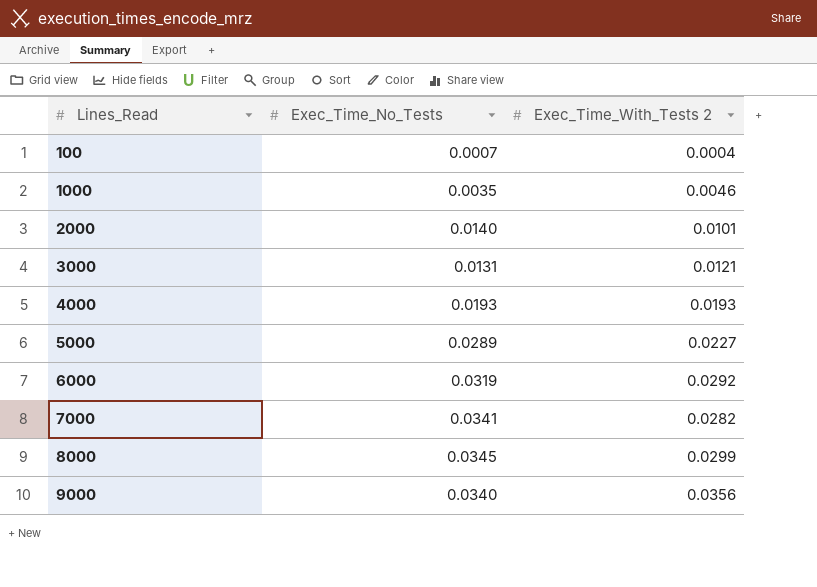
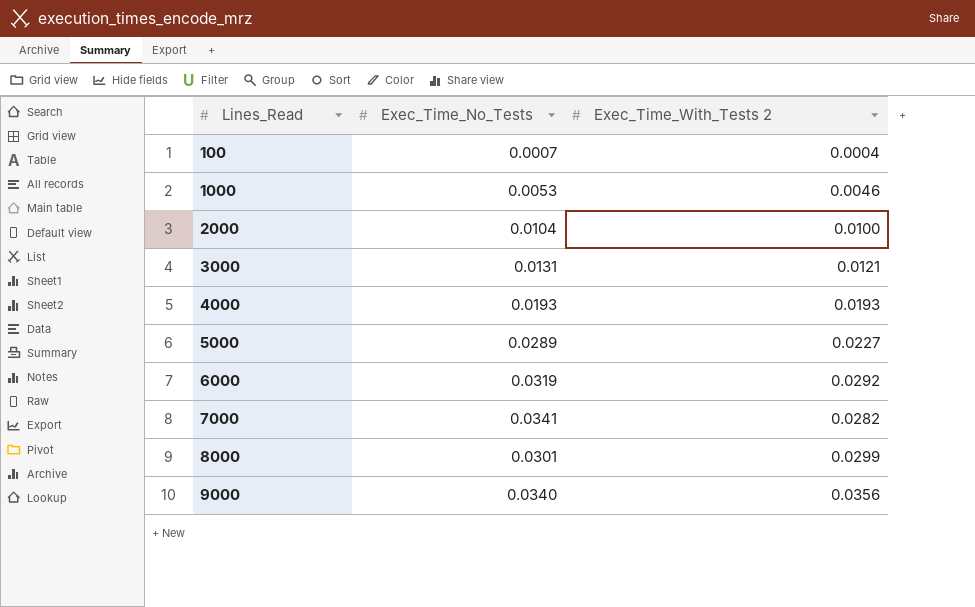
1000 | Exec_Time_No_Tests: 0.0035 -> 0.0053
2000 | Exec_Time_No_Tests: 0.0140 -> 0.0104
2000 | Exec_Time_With_Tests 2: 0.0101 -> 0.0100
8000 | Exec_Time_No_Tests: 0.0345 -> 0.0301

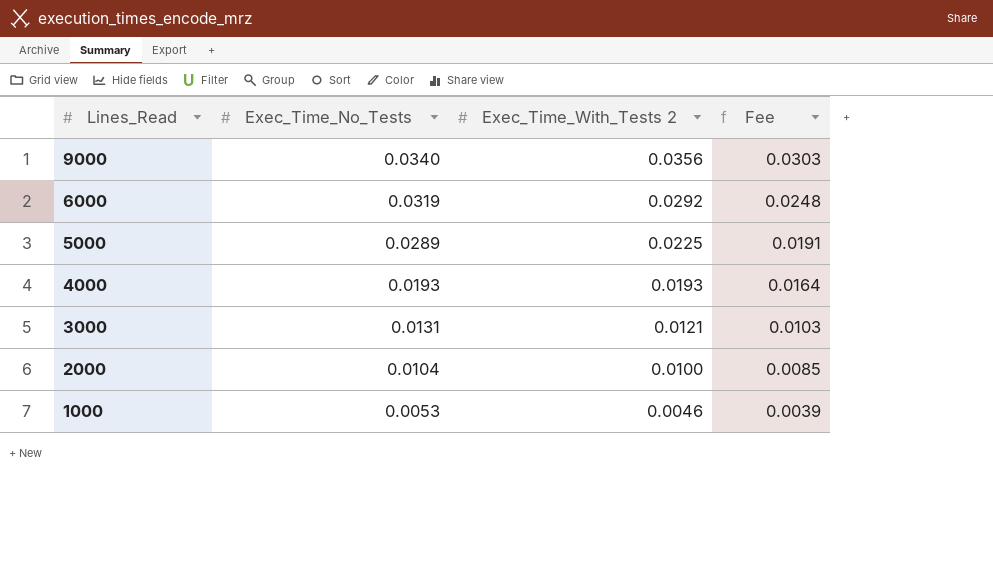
row order: Lines_Read ascending -> Lines_Read descending
column Fee | formula: none -> [Exec_Time_With_Tests 2] * 0.85
row 100: 0.0007 | 0.0004 -> none
row 7000: 0.0341 | 0.0282 -> none
row 8000: 0.0301 | 0.0299 -> none
5000 | Exec_Time_With_Tests 2: 0.0227 -> 0.0225

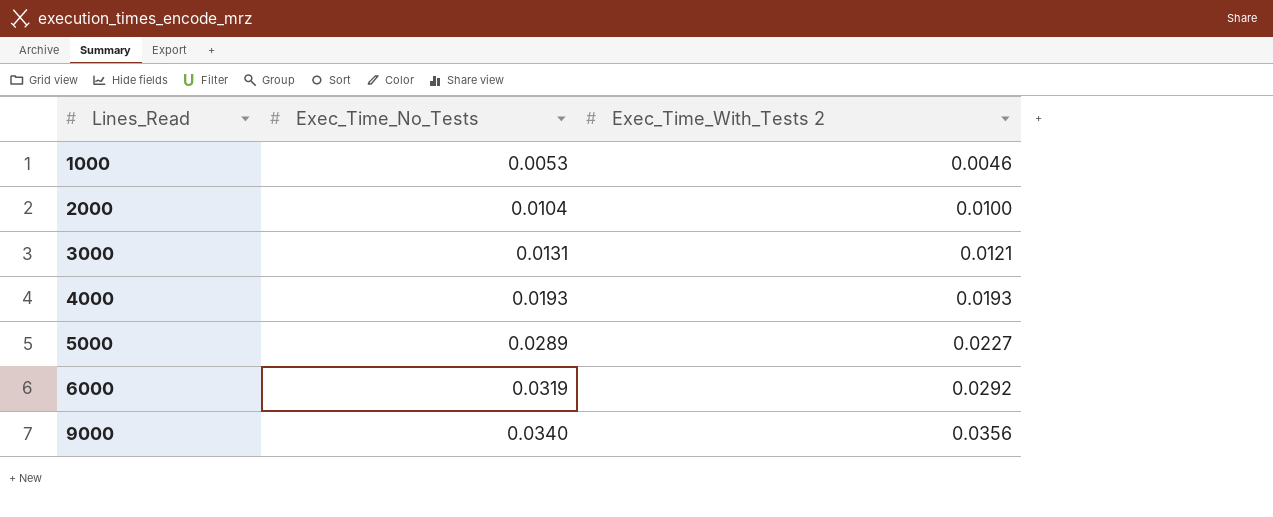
row order: Lines_Read descending -> Lines_Read ascending
column Fee | formula: [Exec_Time_With_Tests 2] * 0.85 -> none
5000 | Exec_Time_With_Tests 2: 0.0225 -> 0.0227

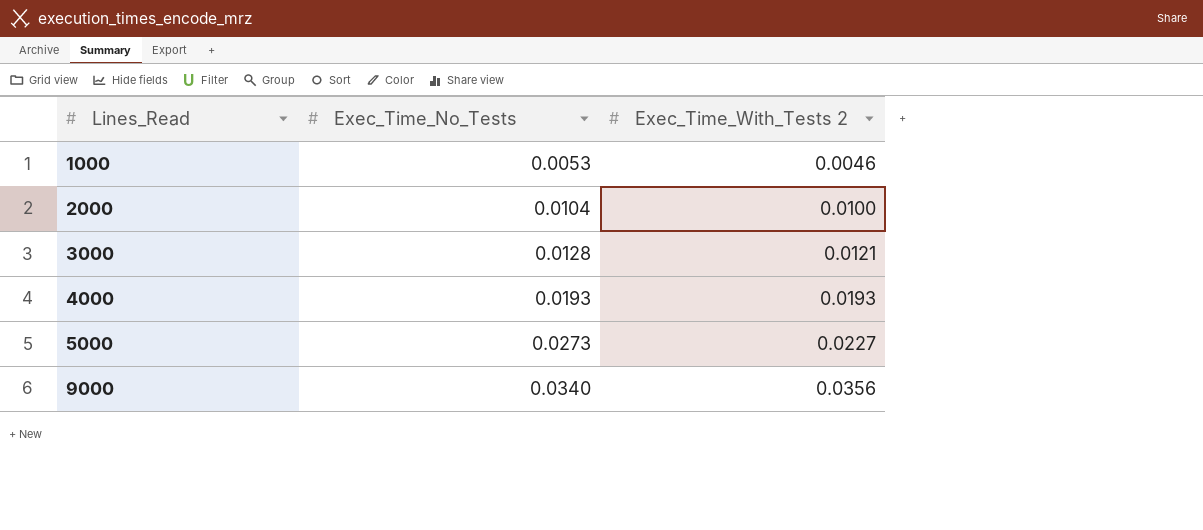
row 6000: 0.0319 | 0.0292 -> none
3000 | Exec_Time_No_Tests: 0.0131 -> 0.0128
5000 | Exec_Time_No_Tests: 0.0289 -> 0.0273

